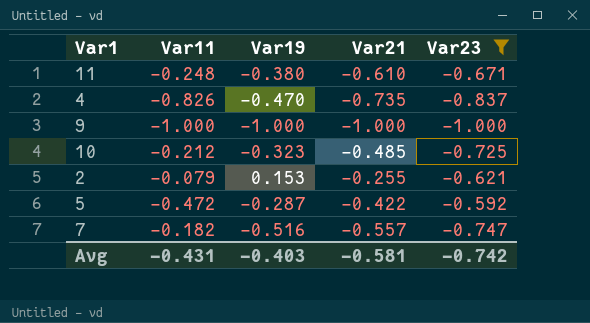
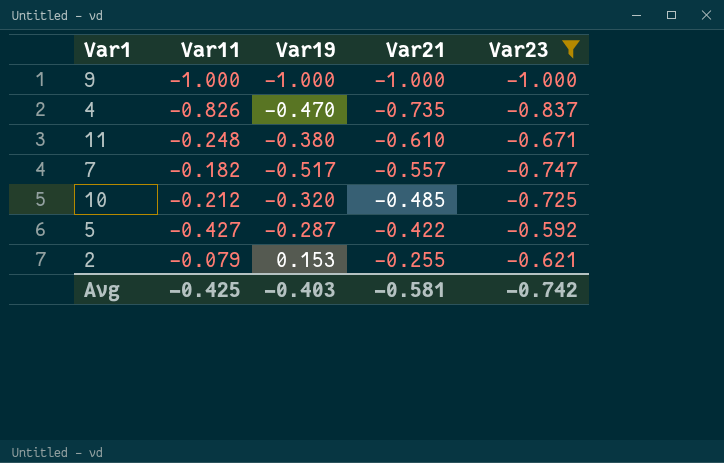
row order: none -> Var21 ascending
7 | Var19: -0.516 -> -0.517
10 | Var19: -0.323 -> -0.320
5 | Var11: -0.472 -> -0.427
Avg | Var11: -0.431 -> -0.425

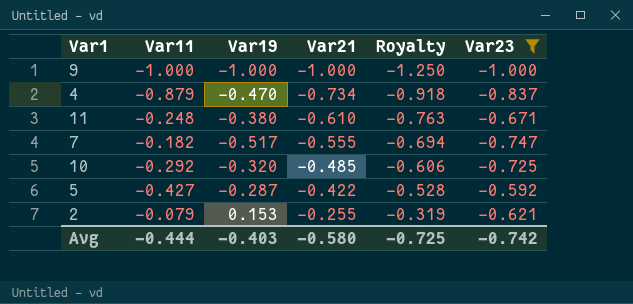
column Royalty | formula: none -> [Var21] * 1.25
4 | Var11: -0.826 -> -0.879
4 | Var21: -0.735 -> -0.734
7 | Var21: -0.557 -> -0.555
10 | Var11: -0.212 -> -0.292
Avg | Var11: -0.425 -> -0.444
Avg | Var21: -0.581 -> -0.580

